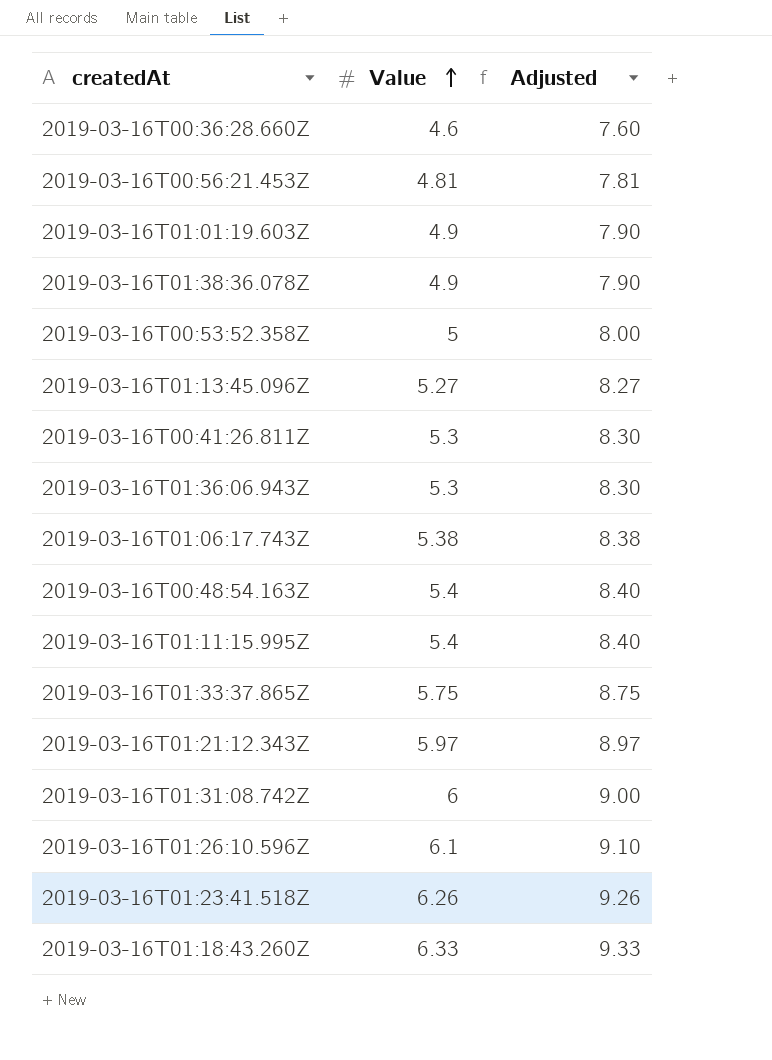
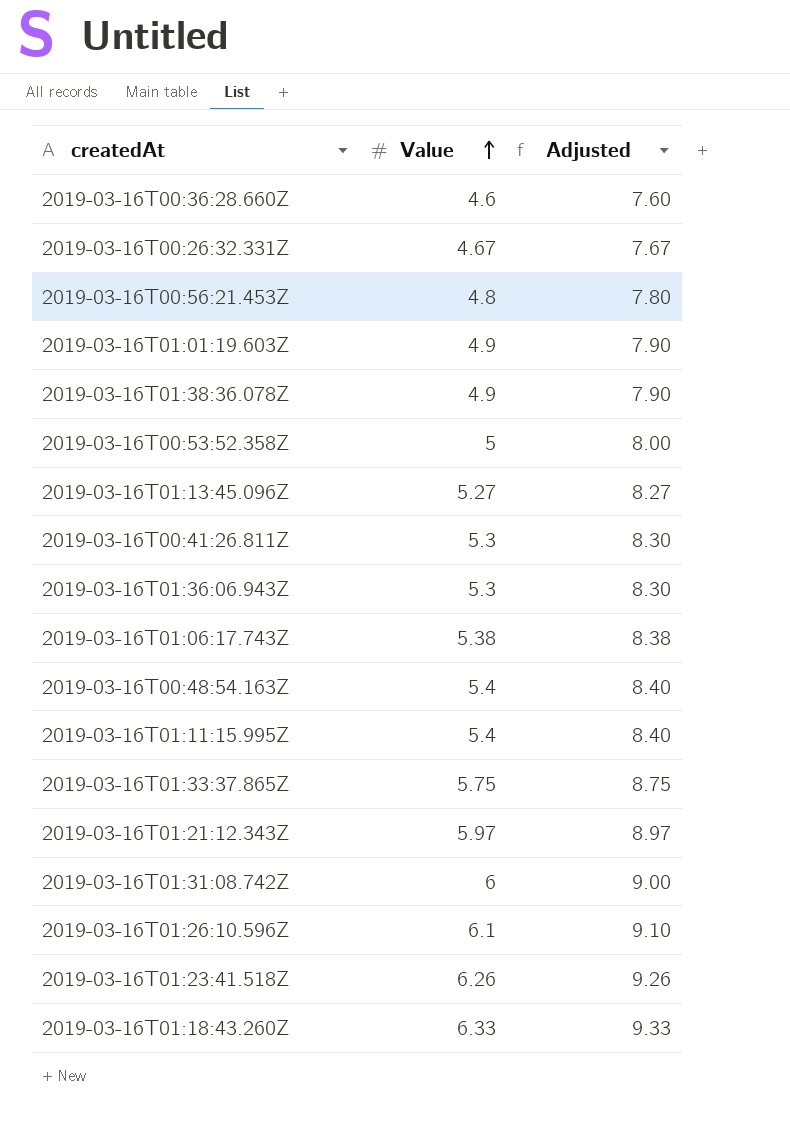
row 2019-03-16T00:26:32.331Z: none -> 4.67 | 7.67
2019-03-16T00:56:21.453Z | Value: 4.81 -> 4.8
2019-03-16T00:56:21.453Z | Adjusted: 7.81 -> 7.80

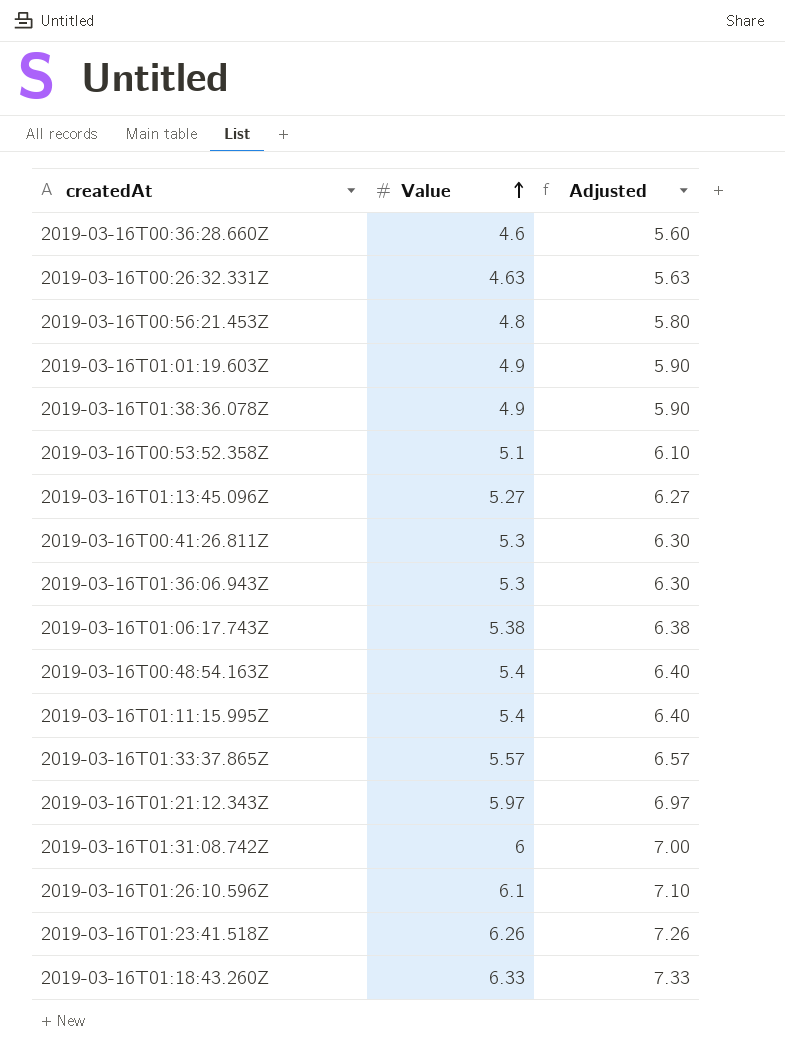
column Adjusted | formula: [Value] + 3 -> [Value] + 1
2019-03-16T00:26:32.331Z | Value: 4.67 -> 4.63
2019-03-16T00:53:52.358Z | Value: 5 -> 5.1
2019-03-16T01:33:37.865Z | Value: 5.75 -> 5.57

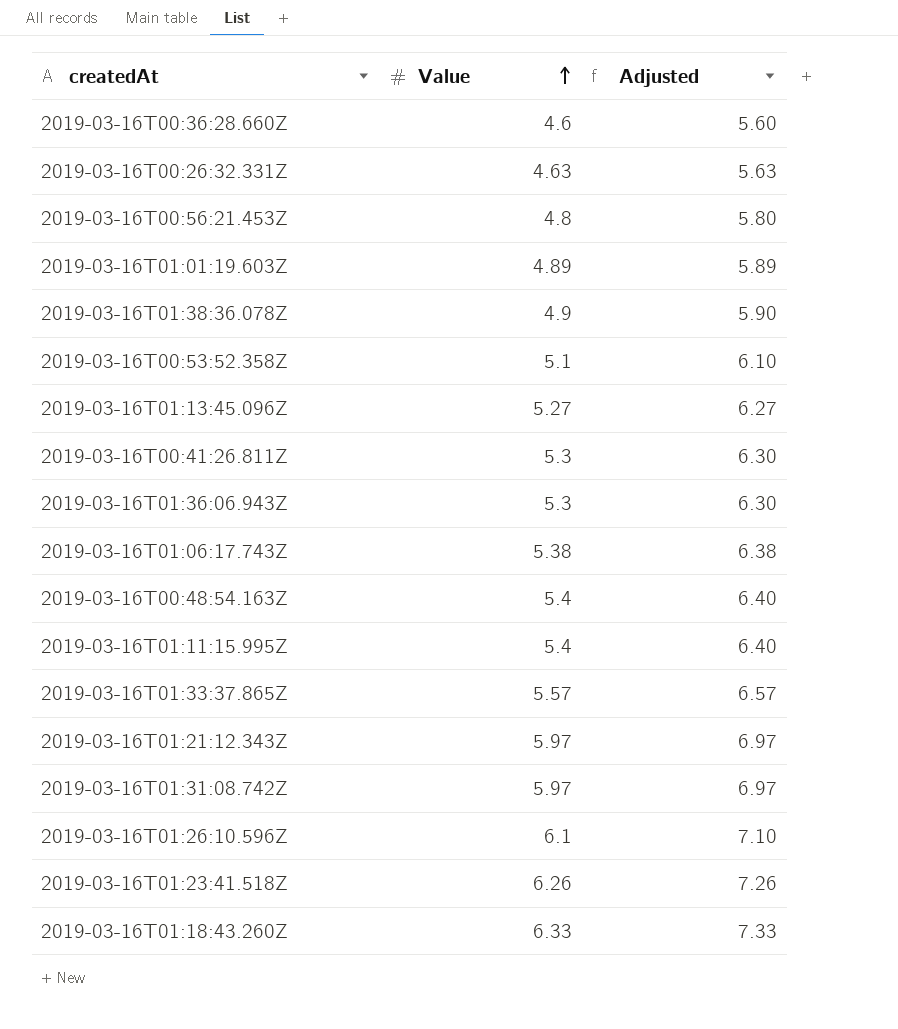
2019-03-16T01:01:19.603Z | Value: 4.9 -> 4.89
2019-03-16T01:01:19.603Z | Adjusted: 5.90 -> 5.89
2019-03-16T01:31:08.742Z | Value: 6 -> 5.97
2019-03-16T01:31:08.742Z | Adjusted: 7.00 -> 6.97

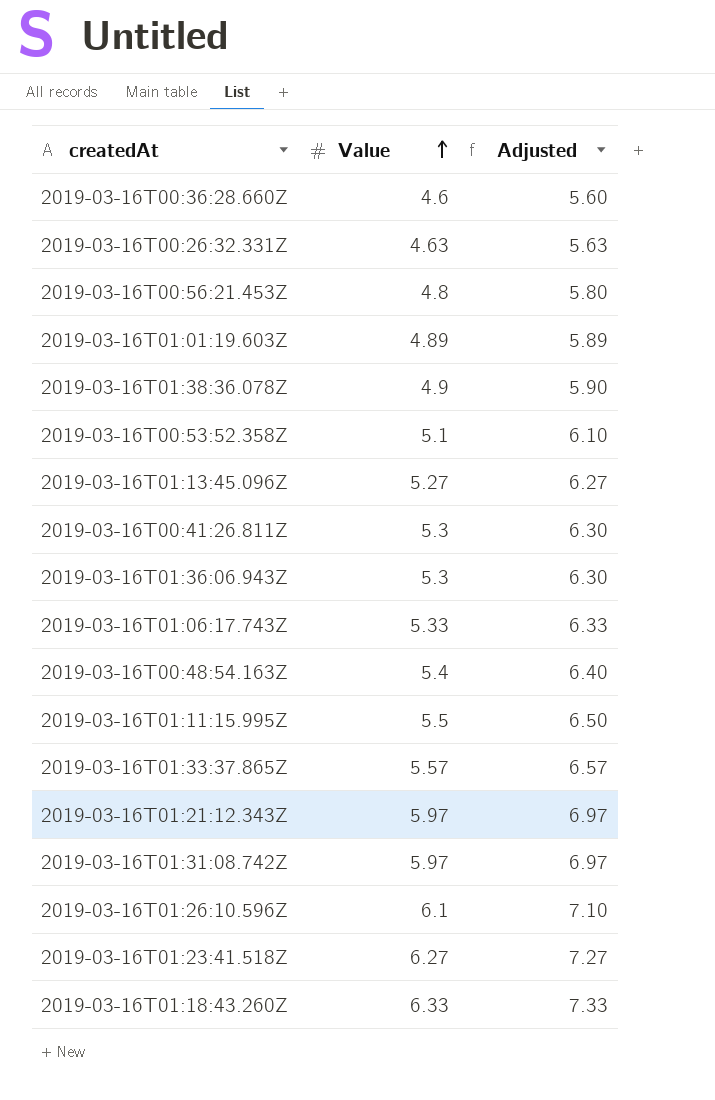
2019-03-16T01:06:17.743Z | Value: 5.38 -> 5.33
2019-03-16T01:06:17.743Z | Adjusted: 6.38 -> 6.33
2019-03-16T01:11:15.995Z | Value: 5.4 -> 5.5
2019-03-16T01:11:15.995Z | Adjusted: 6.40 -> 6.50
2019-03-16T01:23:41.518Z | Value: 6.26 -> 6.27
2019-03-16T01:23:41.518Z | Adjusted: 7.26 -> 7.27

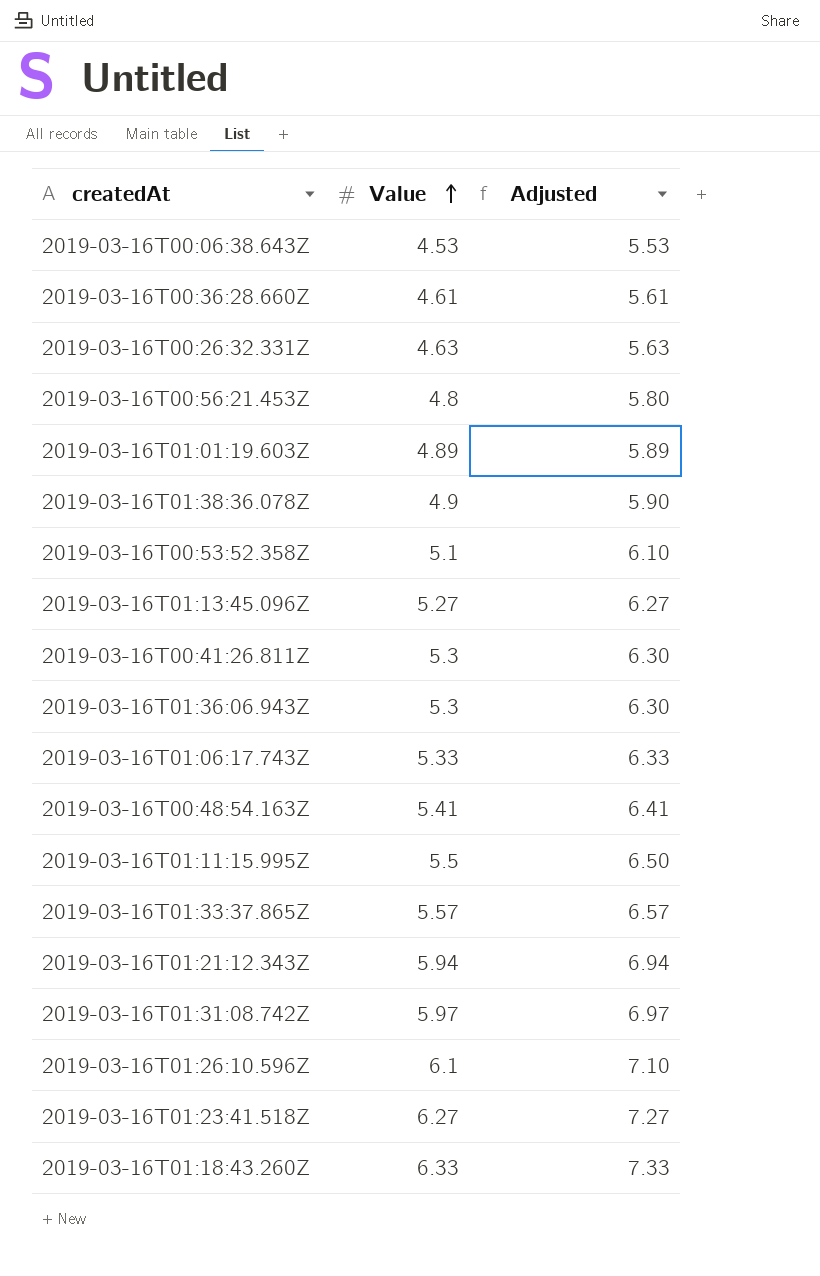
row 2019-03-16T00:06:38.643Z: none -> 4.53 | 5.53
2019-03-16T00:36:28.660Z | Value: 4.6 -> 4.61
2019-03-16T00:36:28.660Z | Adjusted: 5.60 -> 5.61
2019-03-16T00:48:54.163Z | Value: 5.4 -> 5.41
2019-03-16T00:48:54.163Z | Adjusted: 6.40 -> 6.41
2019-03-16T01:21:12.343Z | Value: 5.97 -> 5.94
2019-03-16T01:21:12.343Z | Adjusted: 6.97 -> 6.94

